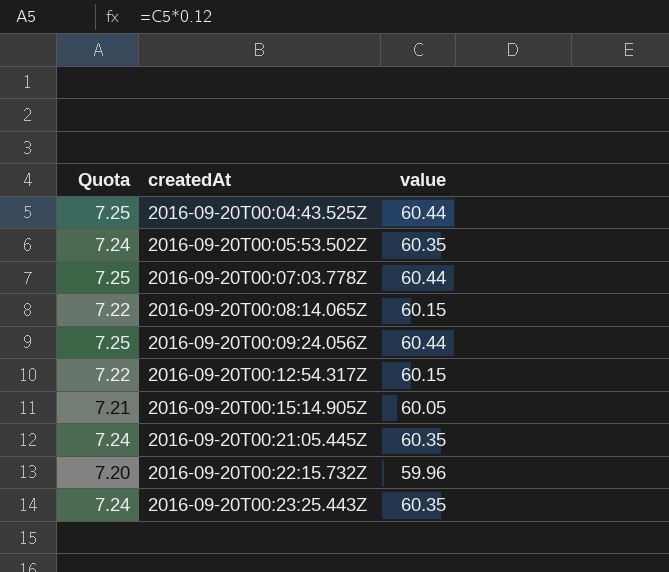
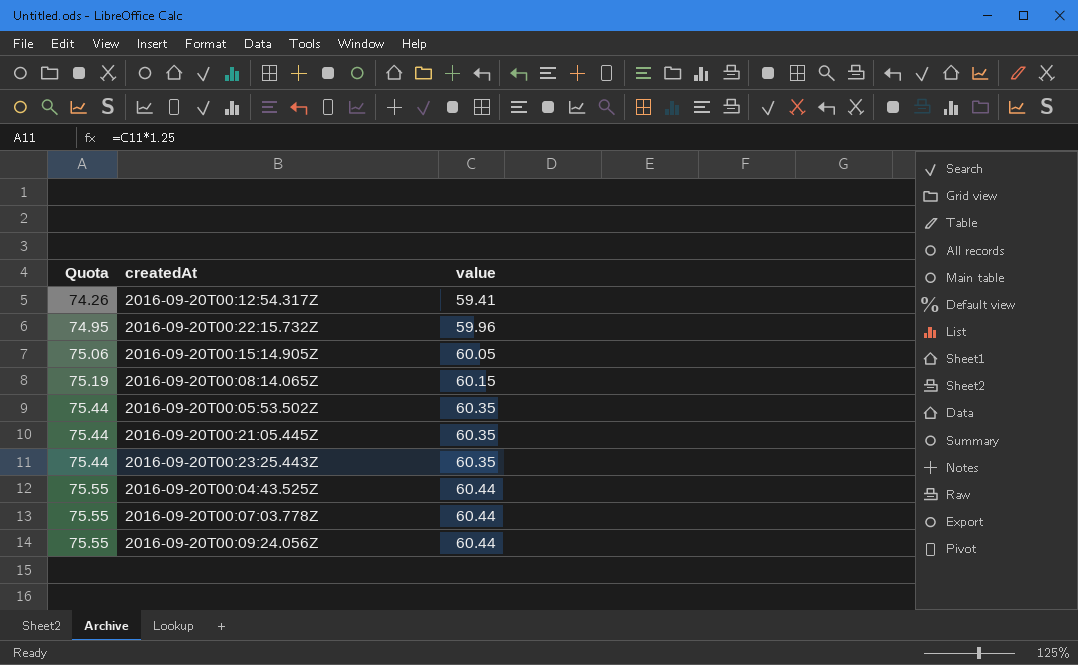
row order: createdAt ascending -> Quota ascending
column Quota | formula: [value] * 0.12 -> [value] * 1.25
2016-09-20T00:12:54.317Z | value: 60.15 -> 59.41

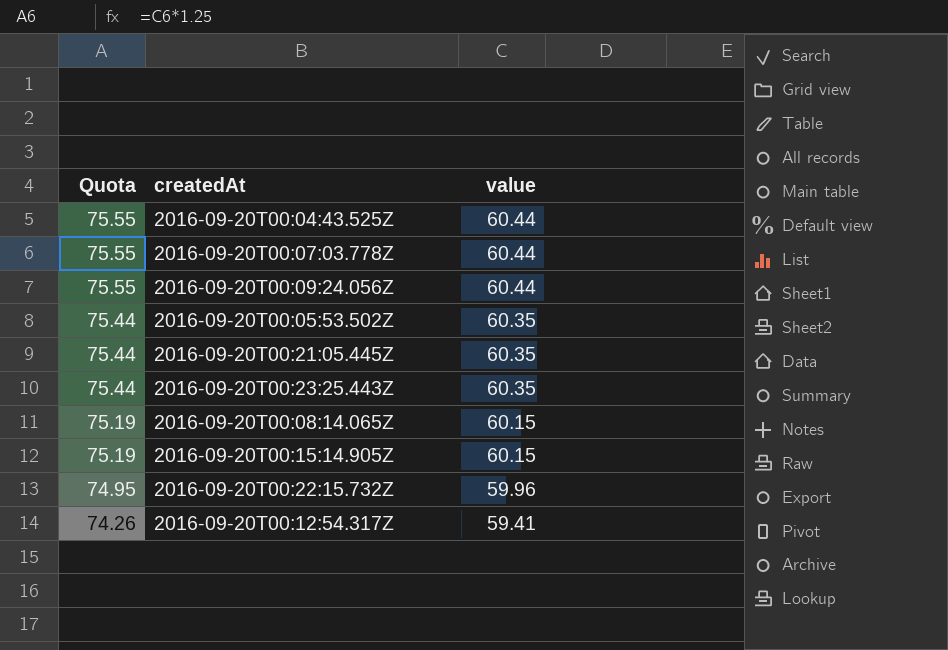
row order: Quota ascending -> Quota descending
2016-09-20T00:15:14.905Z | Quota: 75.06 -> 75.19
2016-09-20T00:15:14.905Z | value: 60.05 -> 60.15

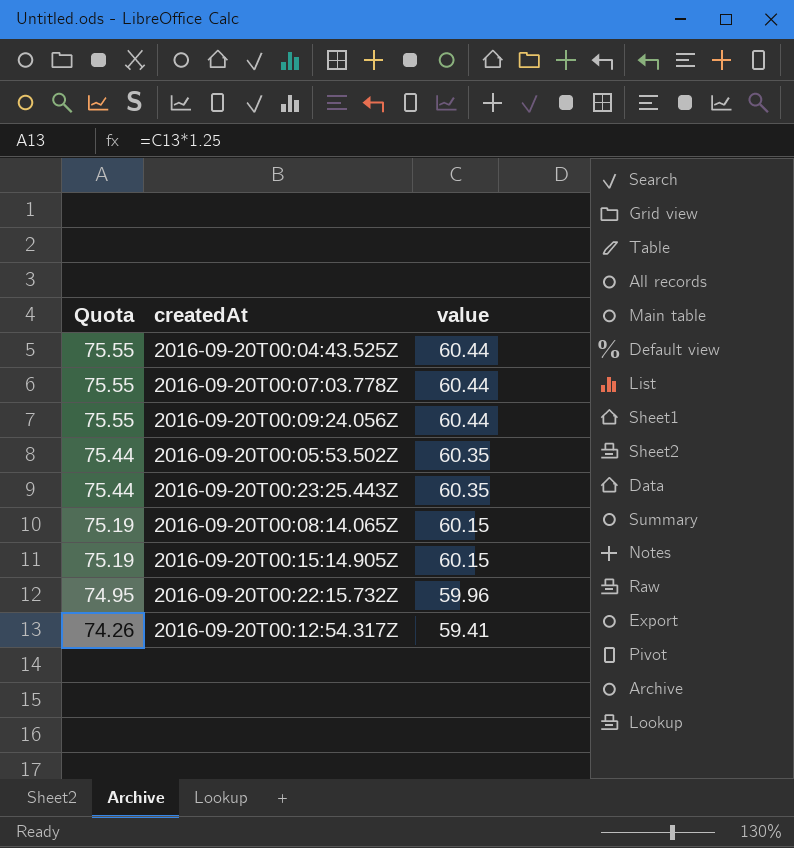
row 2016-09-20T00:21:05.445Z: 75.44 | 60.35 -> none

